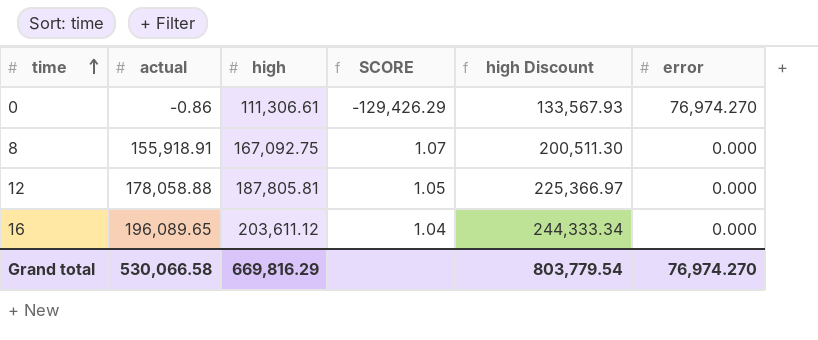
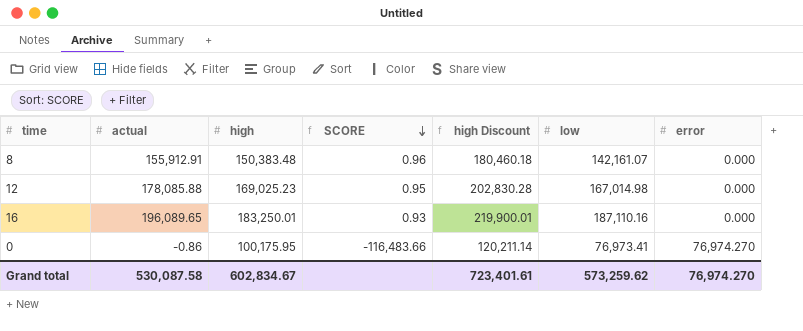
row order: time ascending -> SCORE descending
column low | position: none -> 6
8 | actual: 155,918.91 -> 155,912.91
8 | high: 167,092.75 -> 150,383.48
8 | SCORE: 1.07 -> 0.96
8 | high Discount: 200,511.30 -> 180,460.18
12 | actual: 178,058.88 -> 178,085.88
12 | high: 187,805.81 -> 169,025.23
12 | SCORE: 1.05 -> 0.95
12 | high Discount: 225,366.97 -> 202,830.28
16 | high: 203,611.12 -> 183,250.01
16 | SCORE: 1.04 -> 0.93
16 | high Discount: 244,333.34 -> 219,900.01
0 | high: 111,306.61 -> 100,175.95
0 | SCORE: -129,426.29 -> -116,483.66
0 | high Discount: 133,567.93 -> 120,211.14
Grand total | actual: 530,066.58 -> 530,087.58
Grand total | high: 669,816.29 -> 602,834.67
Grand total | high Discount: 803,779.54 -> 723,401.61

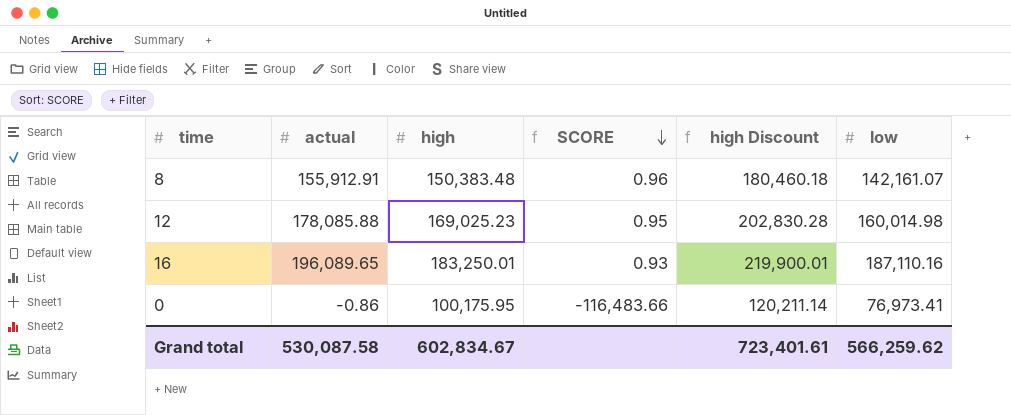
column error | position: 7 -> none
12 | low: 167,014.98 -> 160,014.98
Grand total | low: 573,259.62 -> 566,259.62

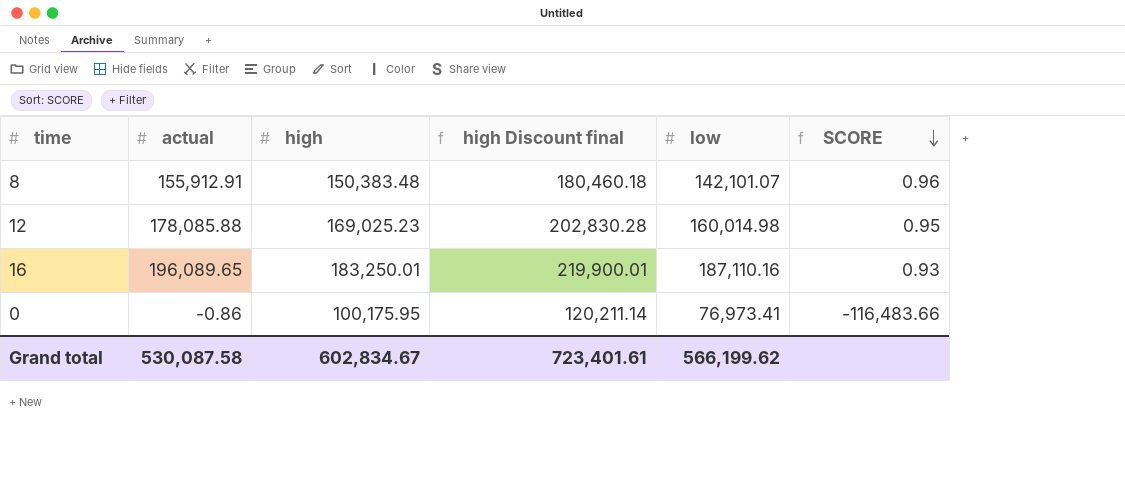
column name: high Discount -> high Discount final
column SCORE | position: 4 -> 6
8 | low: 142,161.07 -> 142,101.07
Grand total | low: 566,259.62 -> 566,199.62

